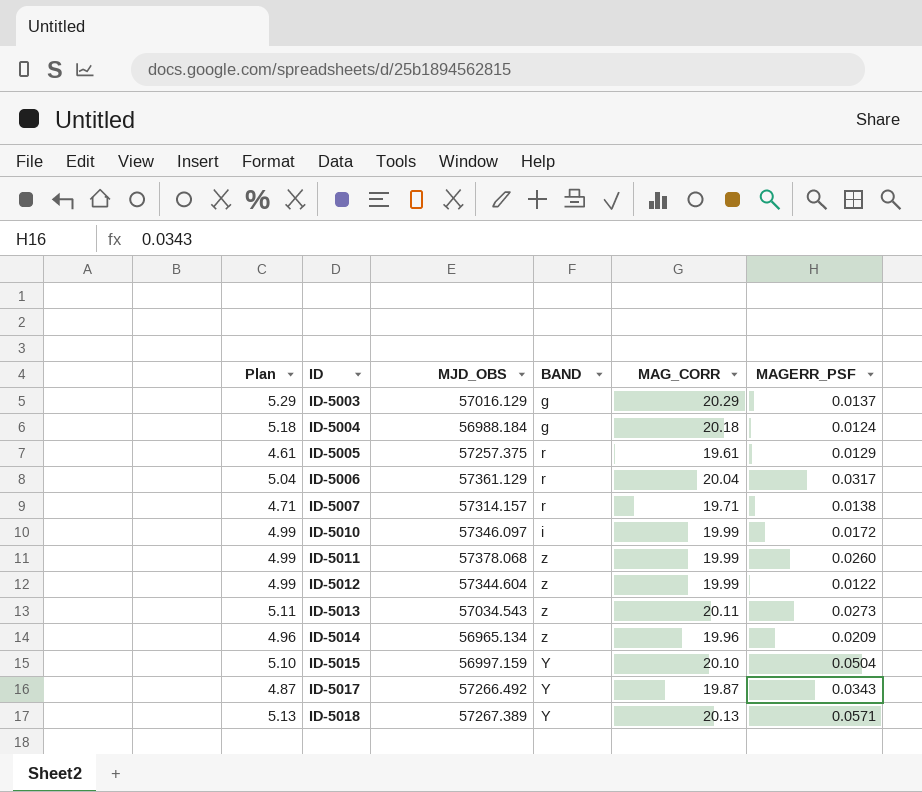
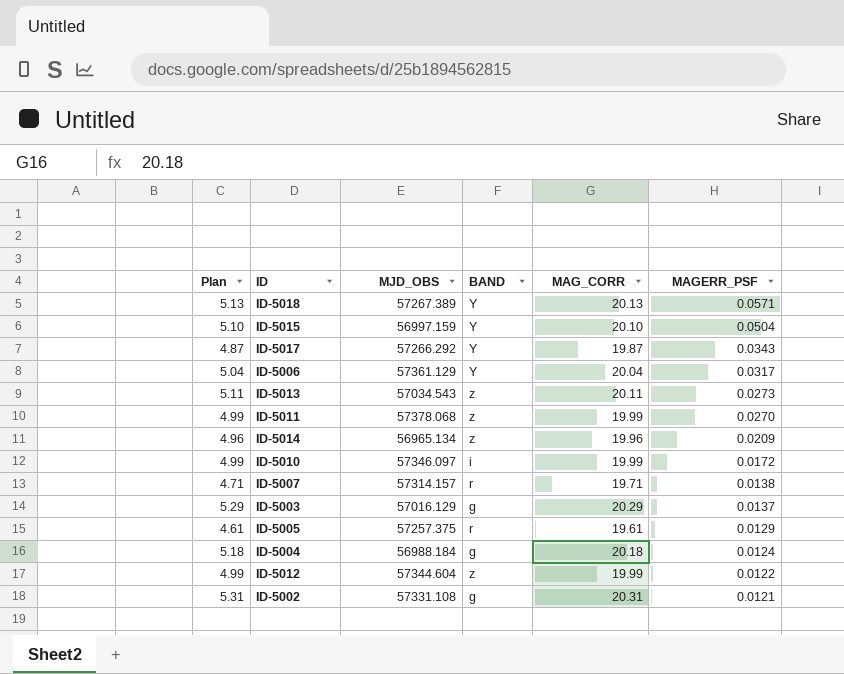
row order: ID ascending -> MAGERR_PSF descending
ID-5017 | MJD_OBS: 57266.492 -> 57266.292
ID-5006 | BAND: r -> Y
ID-5011 | MAGERR_PSF: 0.0260 -> 0.0270
row ID-5002: none -> 5.31 | 57331.108 | g | 20.31 | 0.0121

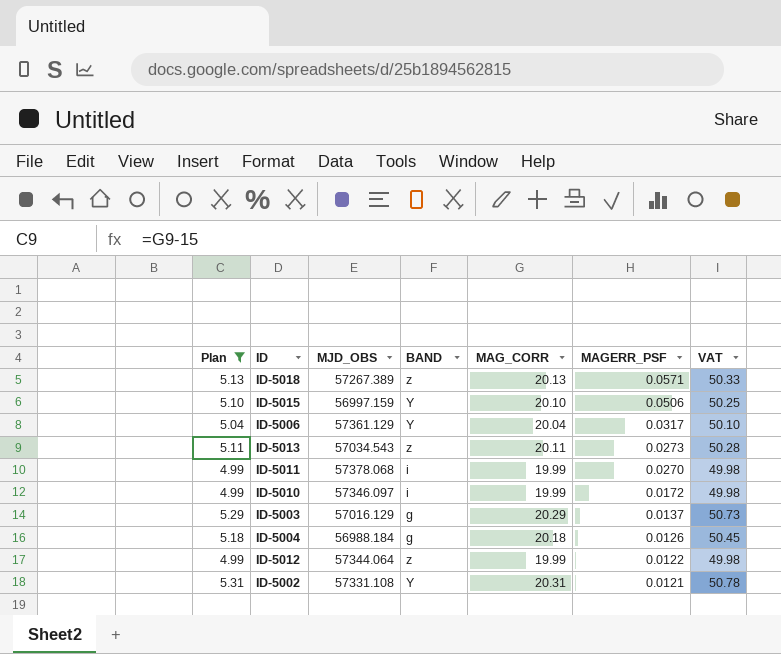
filter: none -> Plan >= 4.99
column VAT | formula: none -> [MAG_CORR] * 2.5
ID-5018 | BAND: Y -> z
ID-5015 | MAGERR_PSF: 0.0504 -> 0.0506
ID-5011 | BAND: z -> i
ID-5004 | MAGERR_PSF: 0.0124 -> 0.0126
ID-5012 | MJD_OBS: 57344.604 -> 57344.064
ID-5002 | BAND: g -> Y

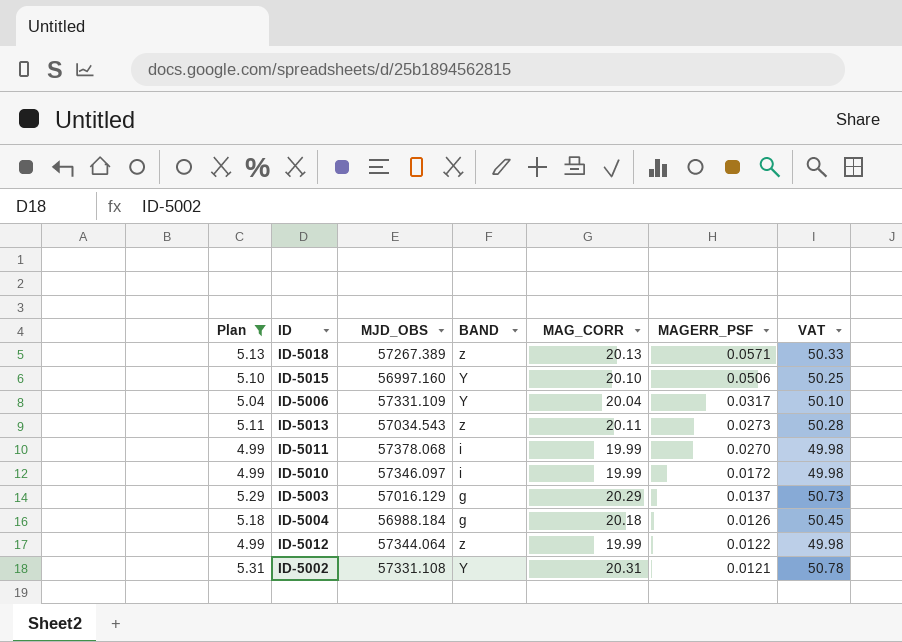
ID-5015 | MJD_OBS: 56997.159 -> 56997.160
ID-5006 | MJD_OBS: 57361.129 -> 57331.109

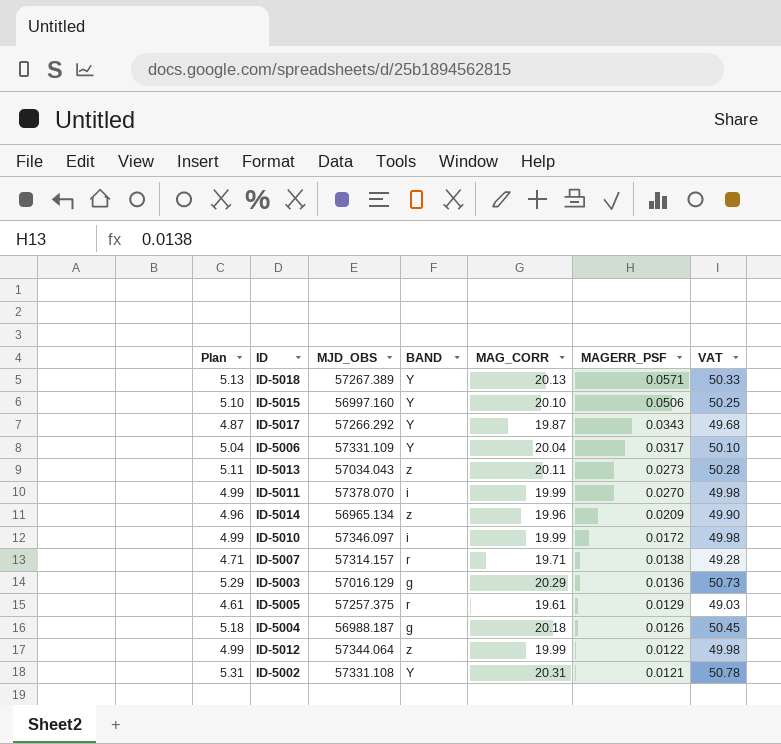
filter: Plan >= 4.99 -> none
ID-5018 | BAND: z -> Y
ID-5013 | MJD_OBS: 57034.543 -> 57034.043
ID-5011 | MJD_OBS: 57378.068 -> 57378.070
ID-5003 | MAGERR_PSF: 0.0137 -> 0.0136
ID-5004 | MJD_OBS: 56988.184 -> 56988.187

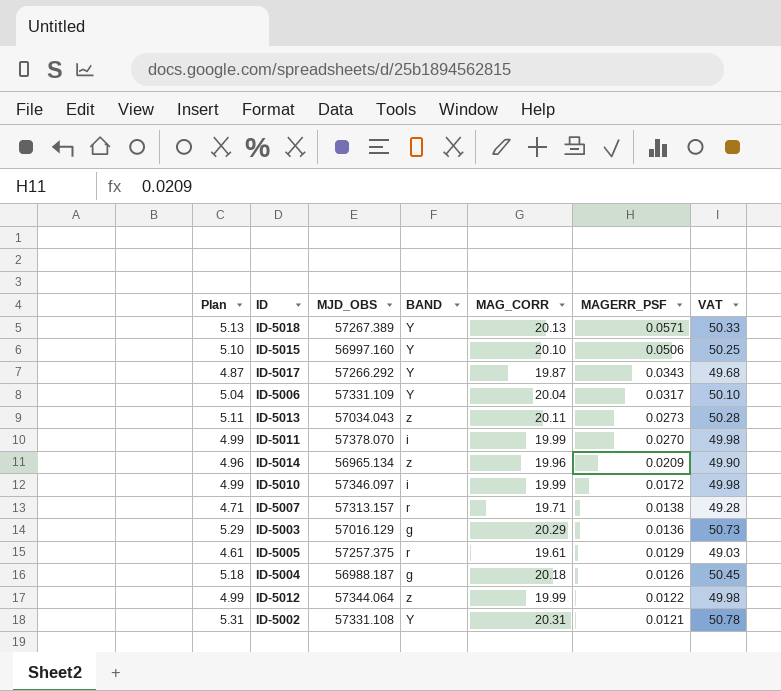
ID-5007 | MJD_OBS: 57314.157 -> 57313.157

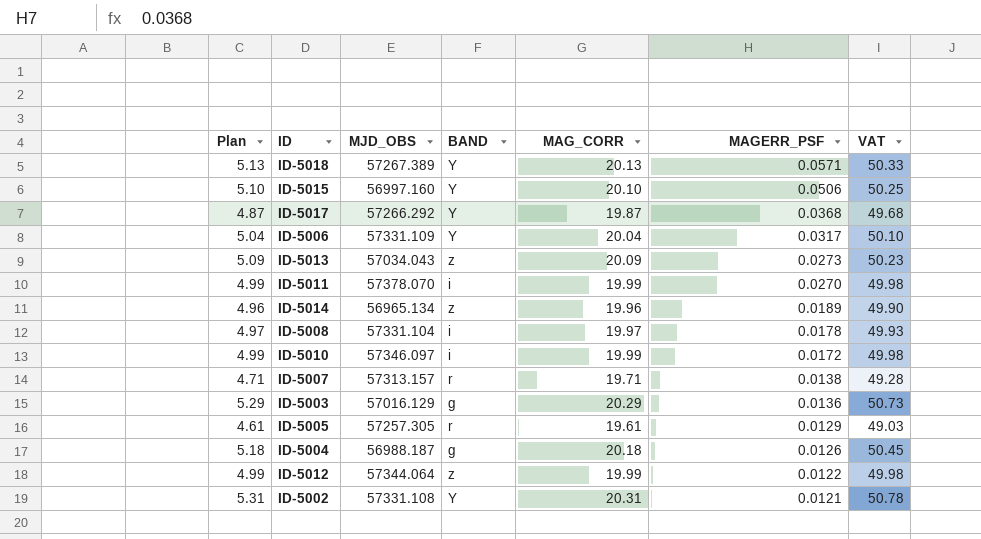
ID-5017 | MAGERR_PSF: 0.0343 -> 0.0368
ID-5013 | Plan: 5.11 -> 5.09
ID-5013 | MAG_CORR: 20.11 -> 20.09
ID-5013 | VAT: 50.28 -> 50.23
ID-5014 | MAGERR_PSF: 0.0209 -> 0.0189
row ID-5008: none -> 4.97 | 57331.104 | i | 19.97 | 0.0178 | 49.93
ID-5005 | MJD_OBS: 57257.375 -> 57257.305

